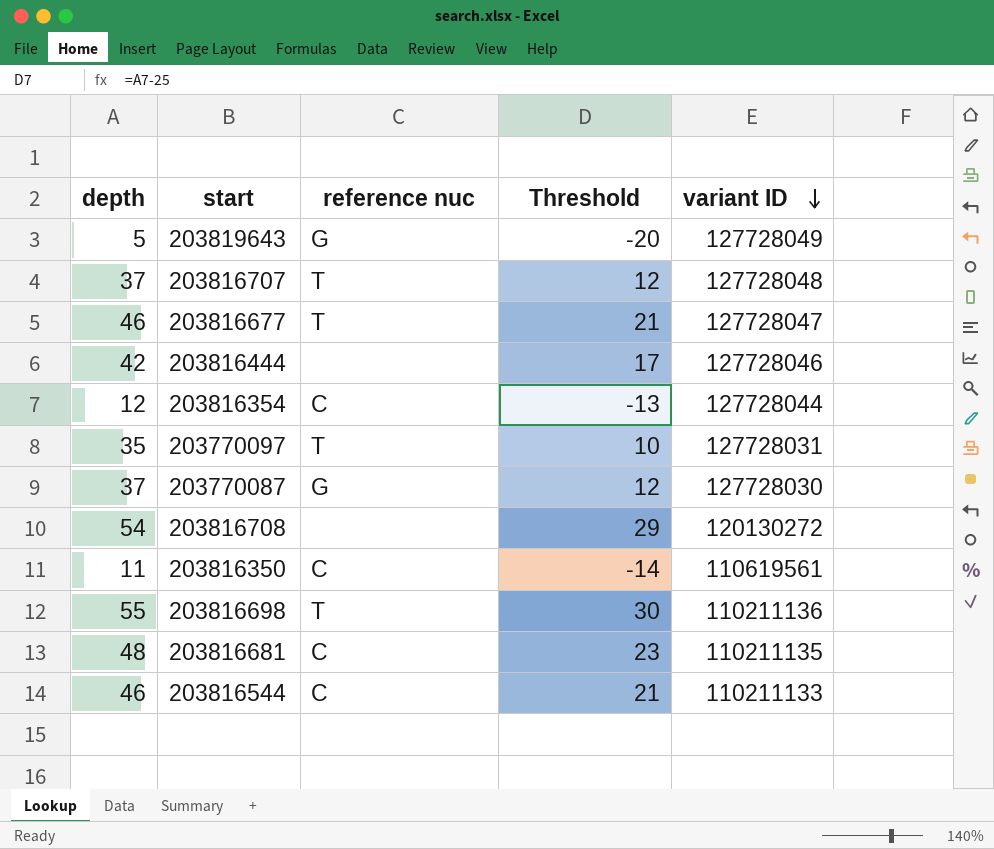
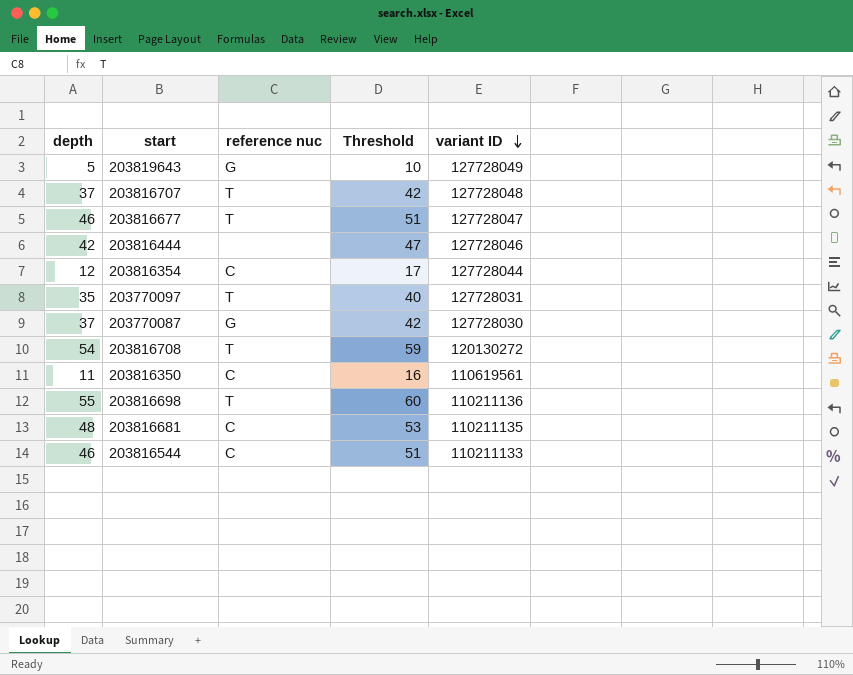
column Threshold | formula: [depth] - 25 -> [depth] + 5
203816708 | reference nuc: none -> T

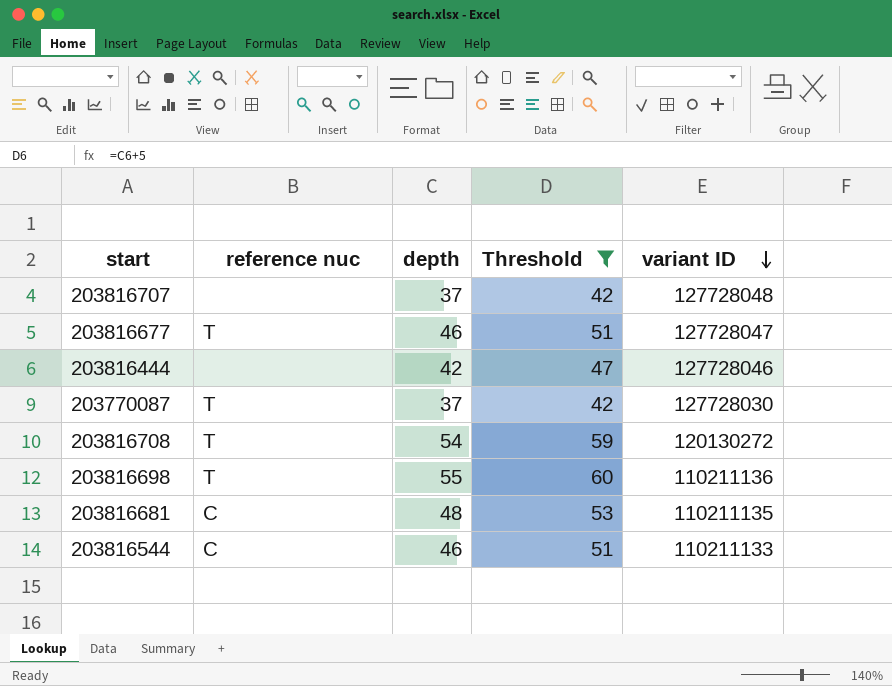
filter: none -> Threshold >= 42
column depth | position: 1 -> 3
203816707 | reference nuc: T -> none
203770087 | reference nuc: G -> T

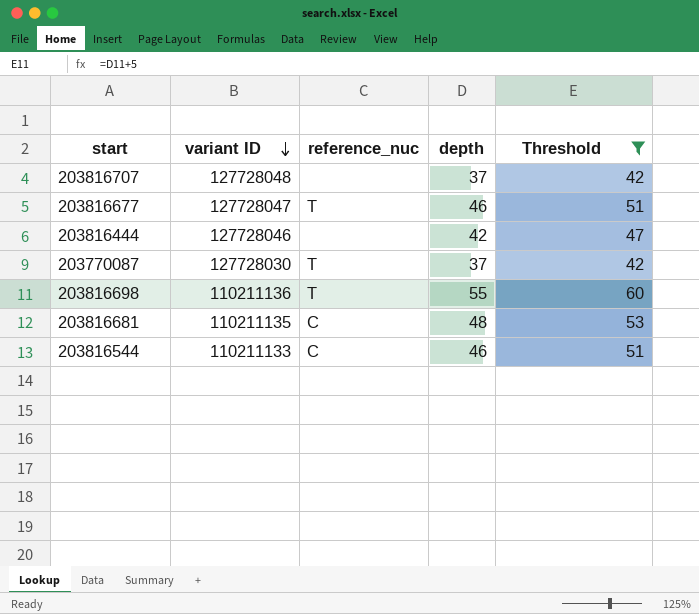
column variant ID | position: 5 -> 2
column name: reference nuc -> reference_nuc
row 203816708: T | 54 | 59 | 120130272 -> none

